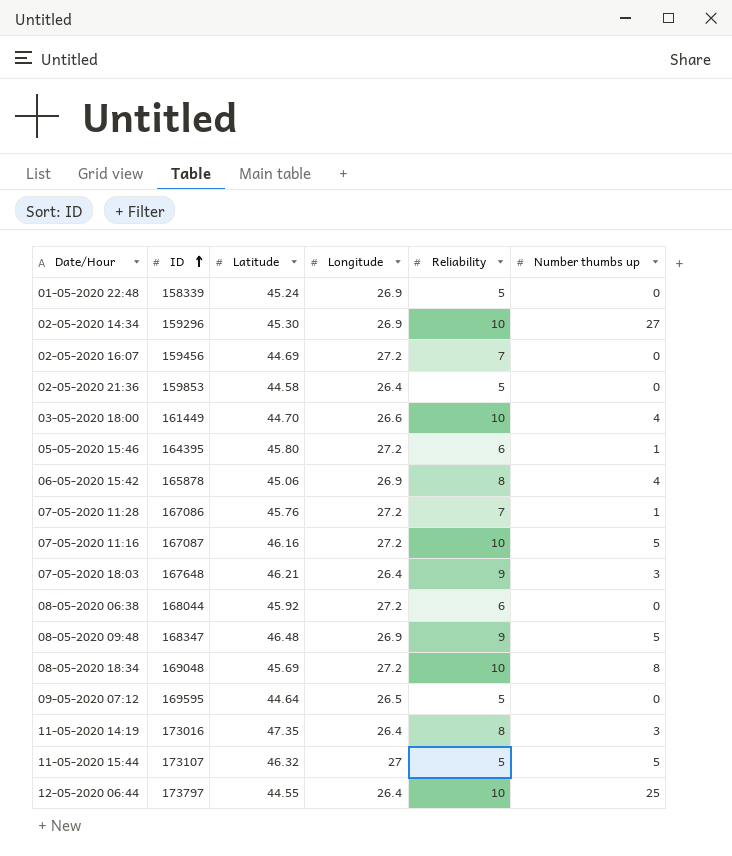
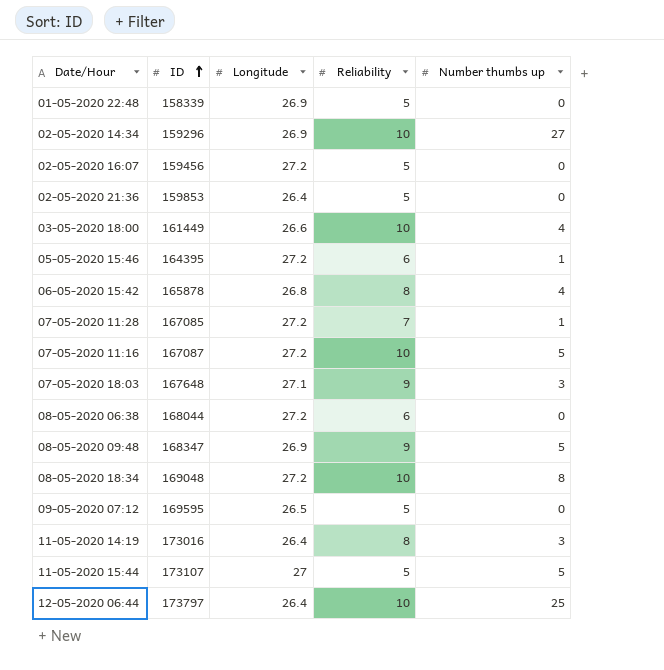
column Latitude | position: 3 -> none
02-05-2020 16:07 | Reliability: 7 -> 5
06-05-2020 15:42 | Longitude: 26.9 -> 26.8
07-05-2020 11:28 | ID: 167086 -> 167085
07-05-2020 18:03 | Longitude: 26.4 -> 27.1

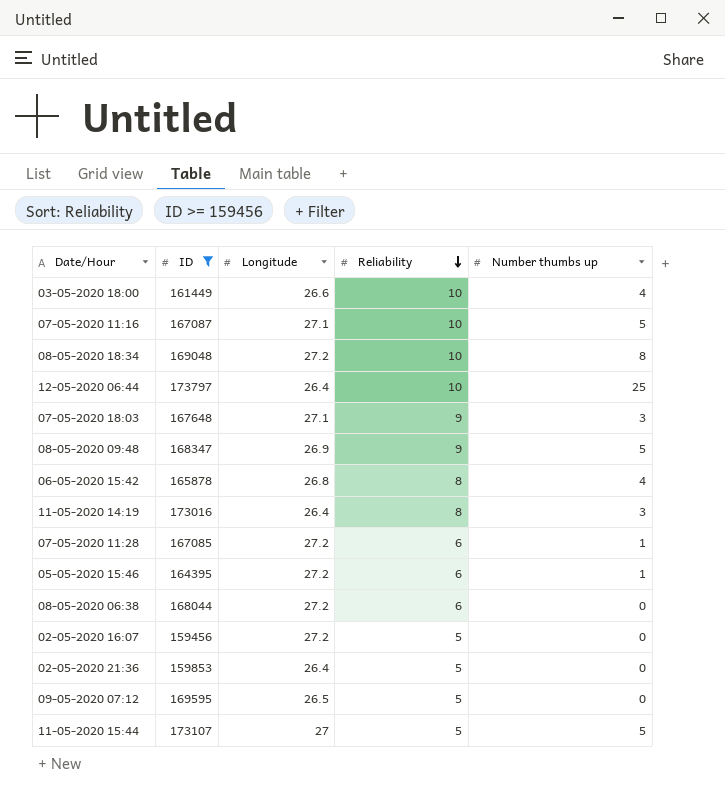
filter: none -> ID >= 159456
row order: ID ascending -> Reliability descending
07-05-2020 11:16 | Longitude: 27.2 -> 27.1
07-05-2020 11:28 | Reliability: 7 -> 6

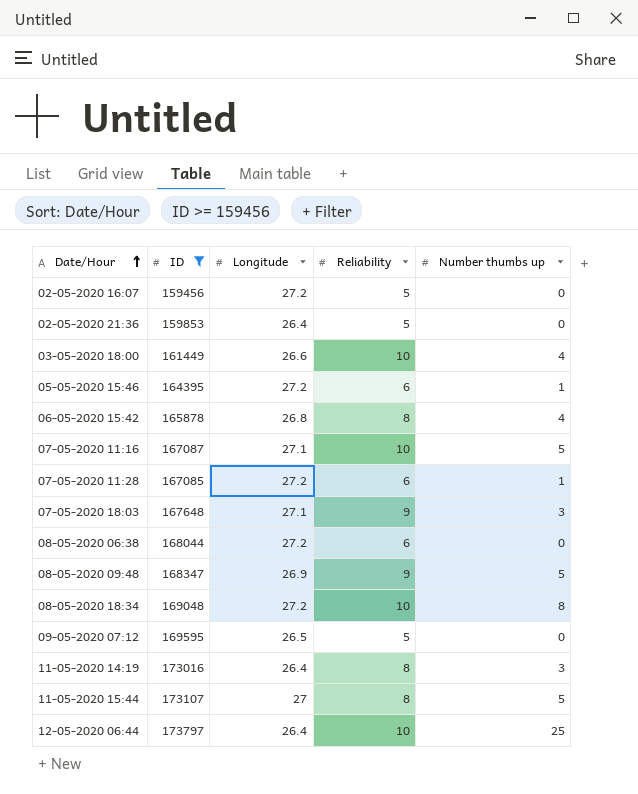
row order: Reliability descending -> Date/Hour ascending
11-05-2020 15:44 | Reliability: 5 -> 8

